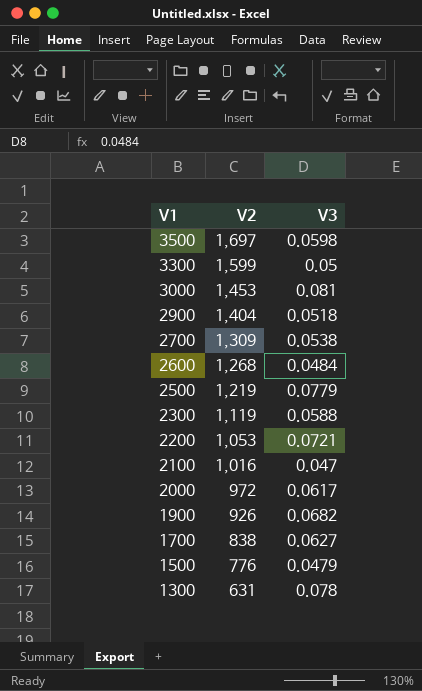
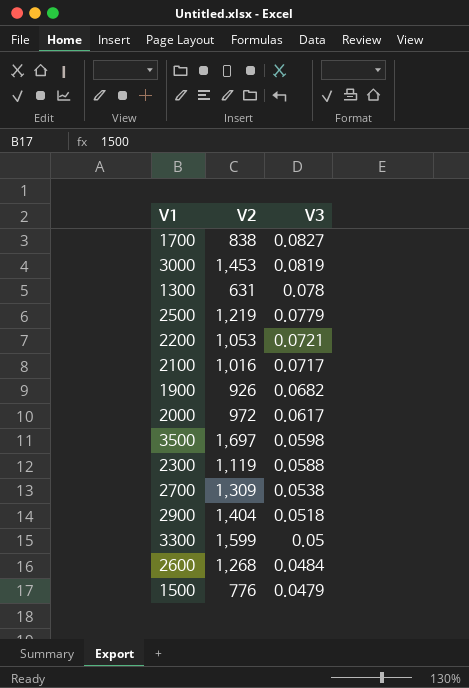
row order: V1 descending -> V3 descending
1700 | V3: 0.0627 -> 0.0827
3000 | V3: 0.081 -> 0.0819
2100 | V3: 0.047 -> 0.0717

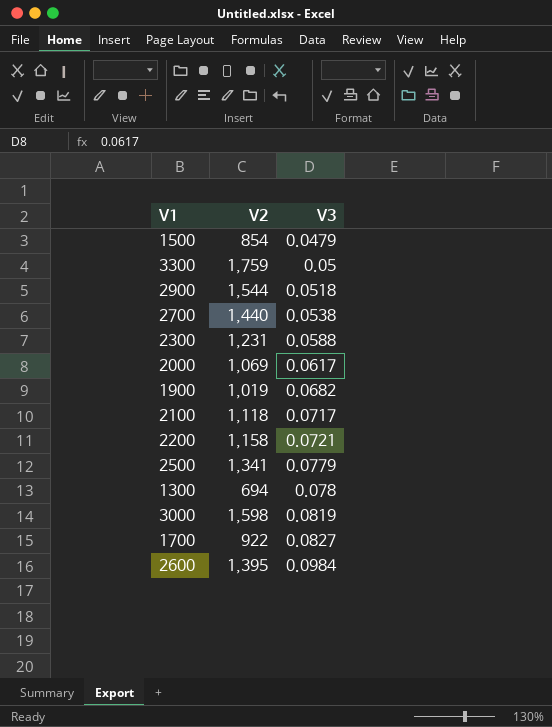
row order: V3 descending -> V3 ascending
row 3500: 1,697 | 0.0598 -> none
1500 | V2: 776 -> 854
3300 | V2: 1,599 -> 1,759
2900 | V2: 1,404 -> 1,544
2700 | V2: 1,309 -> 1,440
2300 | V2: 1,119 -> 1,231
2000 | V2: 972 -> 1,069
1900 | V2: 926 -> 1,019
2100 | V2: 1,016 -> 1,118
2200 | V2: 1,053 -> 1,158
2500 | V2: 1,219 -> 1,341
1300 | V2: 631 -> 694
3000 | V2: 1,453 -> 1,598
1700 | V2: 838 -> 922
2600 | V2: 1,268 -> 1,395
2600 | V3: 0.0484 -> 0.0984

